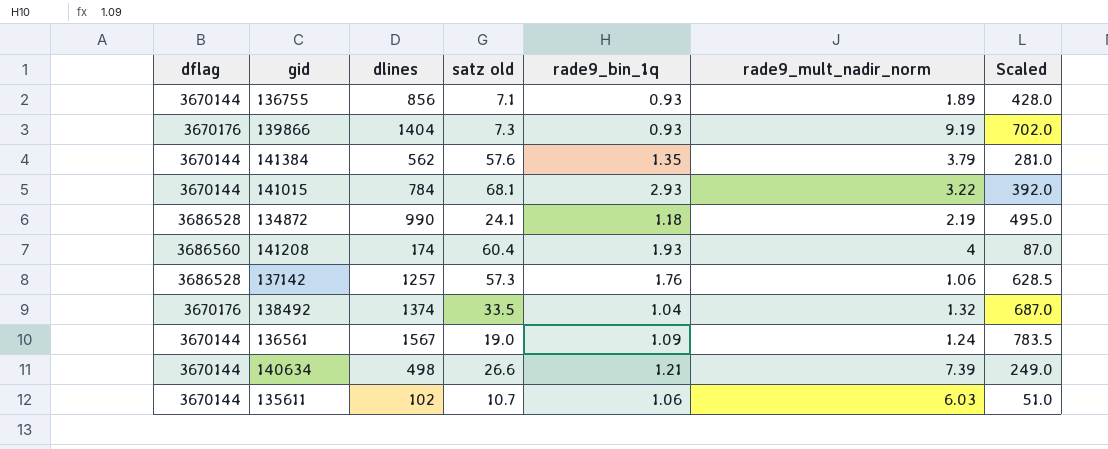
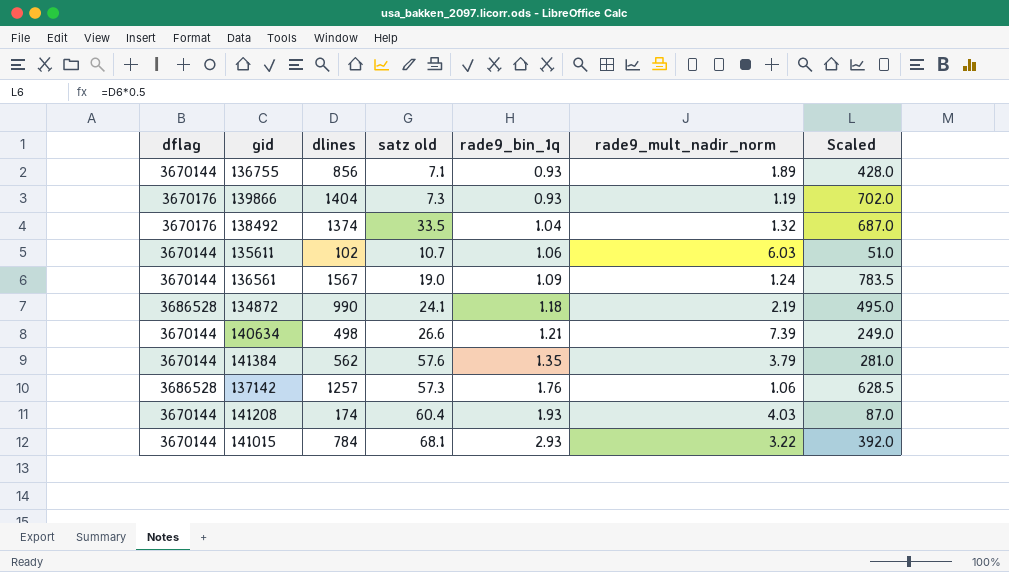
row order: none -> rade9_bin_1q ascending
139866 | rade9_mult_nadir_norm: 9.19 -> 1.19
141208 | dflag: 3686560 -> 3670144
141208 | rade9_mult_nadir_norm: 4 -> 4.03

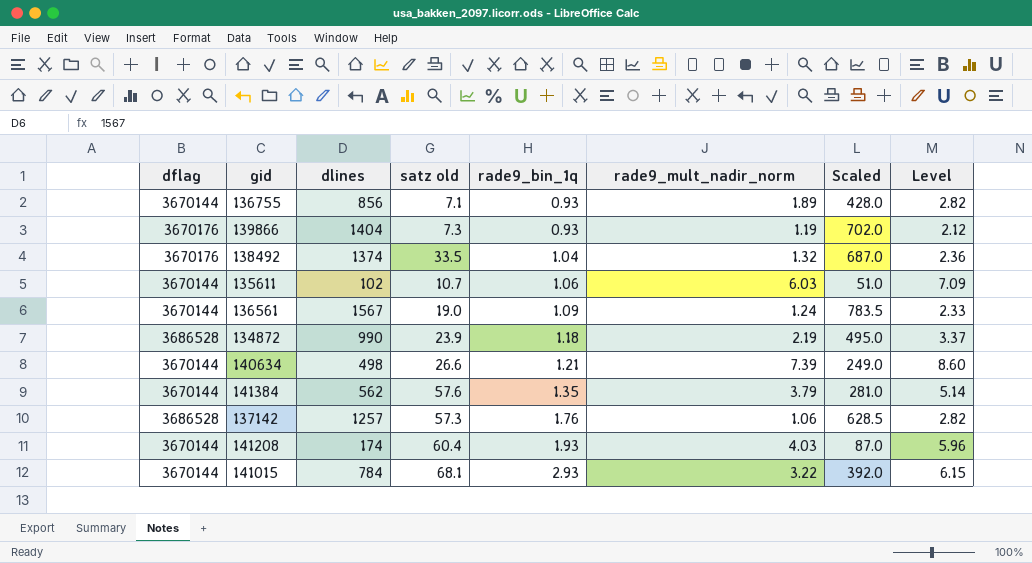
column Level | formula: none -> [rade9_bin_1q] + [rade9_mult_nadir_norm]
134872 | satz old: 24.1 -> 23.9

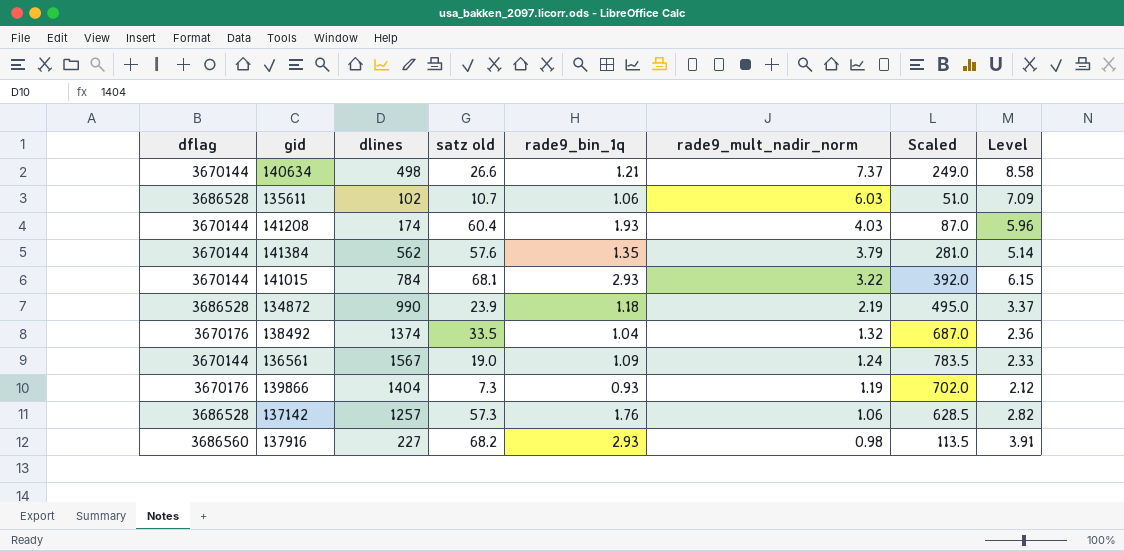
row order: rade9_bin_1q ascending -> rade9_mult_nadir_norm descending
row 136755: 3670144 | 856 | 7.1 | 0.93 | 1.89 | 428.0 | 2.82 -> none
140634 | rade9_mult_nadir_norm: 7.39 -> 7.37
140634 | Level: 8.60 -> 8.58
135611 | dflag: 3670144 -> 3686528
row 137916: none -> 3686560 | 227 | 68.2 | 2.93 | 0.98 | 113.5 | 3.91

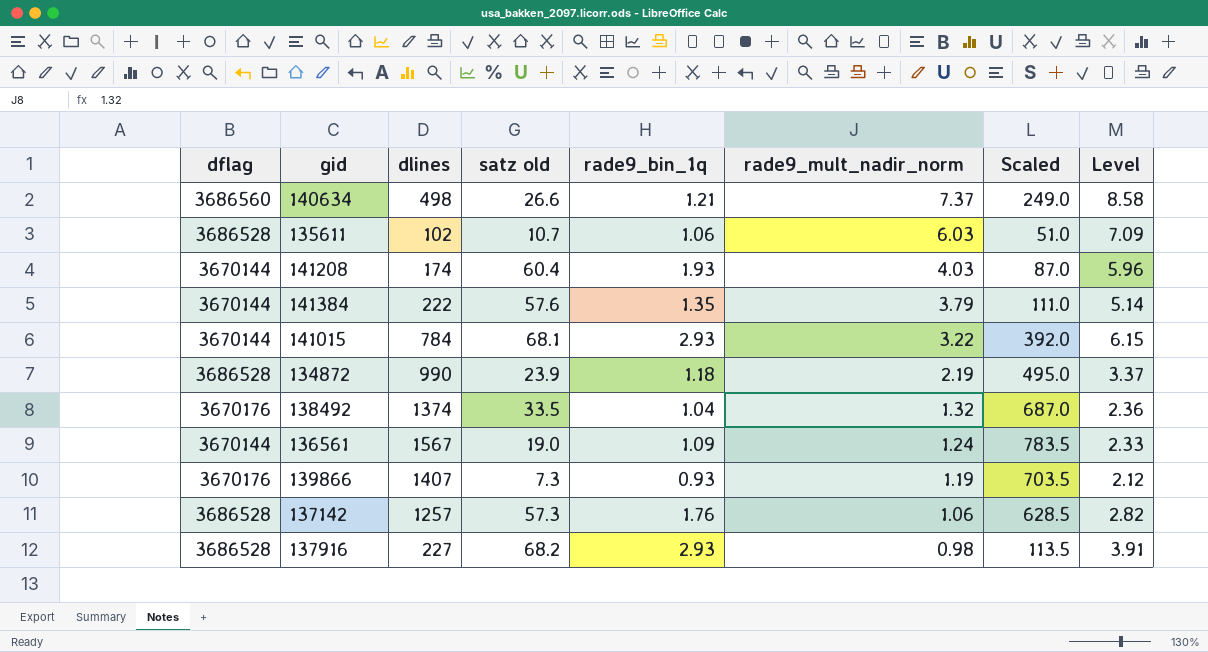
140634 | dflag: 3670144 -> 3686560
141384 | dlines: 562 -> 222
141384 | Scaled: 281.0 -> 111.0
139866 | dlines: 1404 -> 1407
139866 | Scaled: 702.0 -> 703.5
137916 | dflag: 3686560 -> 3686528

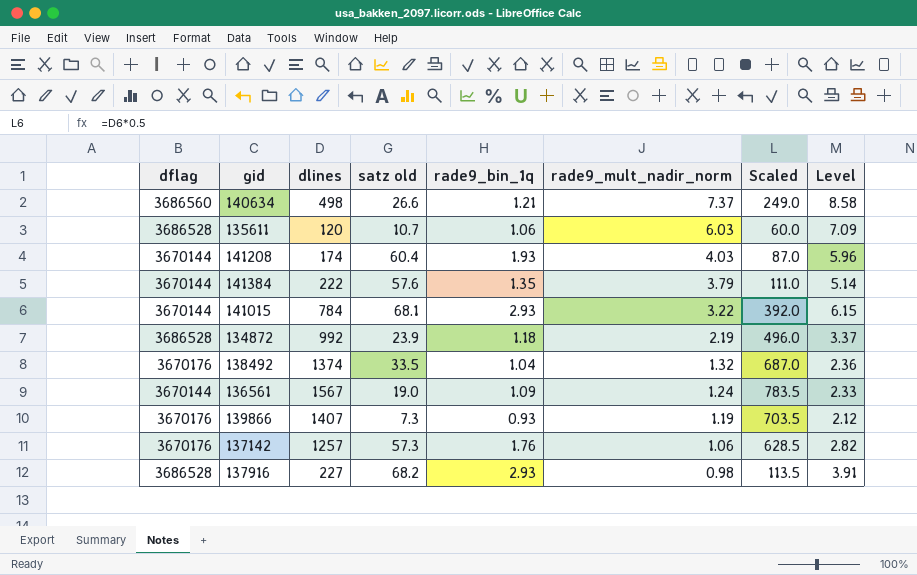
135611 | dlines: 102 -> 120
135611 | Scaled: 51.0 -> 60.0
134872 | dlines: 990 -> 992
134872 | Scaled: 495.0 -> 496.0
137142 | dflag: 3686528 -> 3670176

